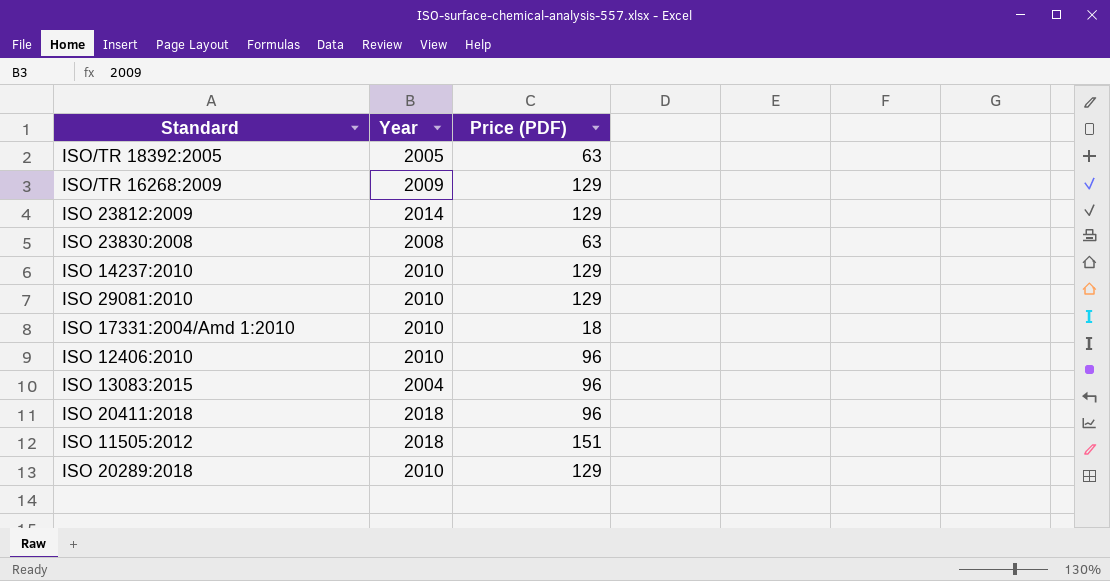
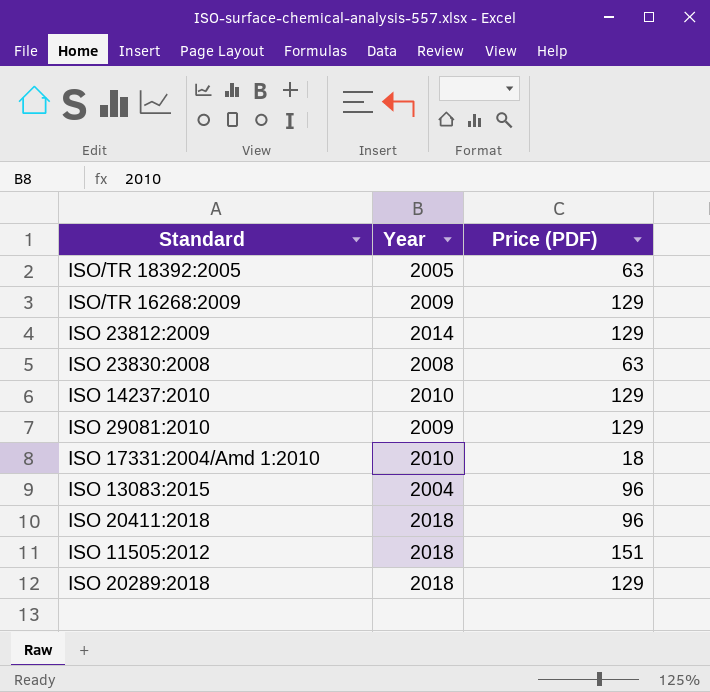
row ISO 12406:2010: 2010 | 96 -> none
ISO 29081:2010 | Year: 2010 -> 2009
ISO 20289:2018 | Year: 2010 -> 2018

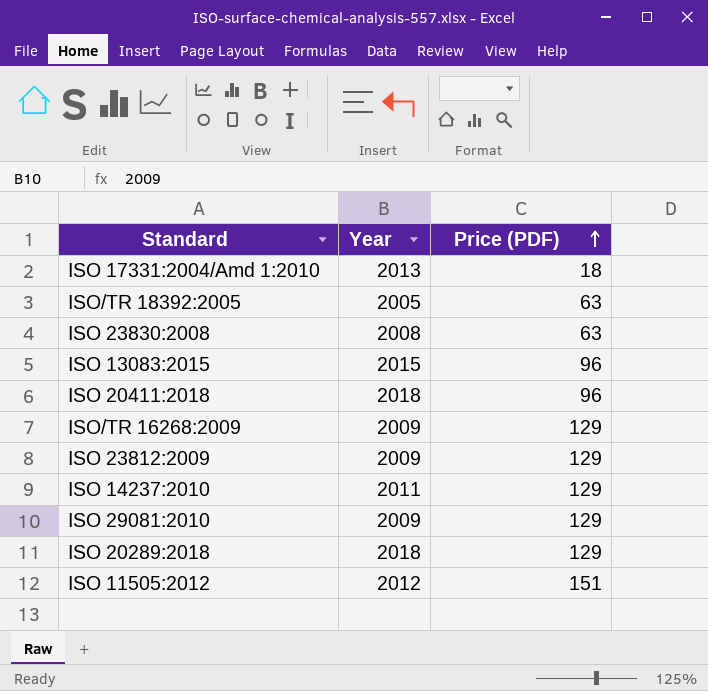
row order: none -> Price (PDF) ascending
ISO 17331:2004/Amd 1:2010 | Year: 2010 -> 2013
ISO 13083:2015 | Year: 2004 -> 2015
ISO 23812:2009 | Year: 2014 -> 2009
ISO 14237:2010 | Year: 2010 -> 2011
ISO 11505:2012 | Year: 2018 -> 2012

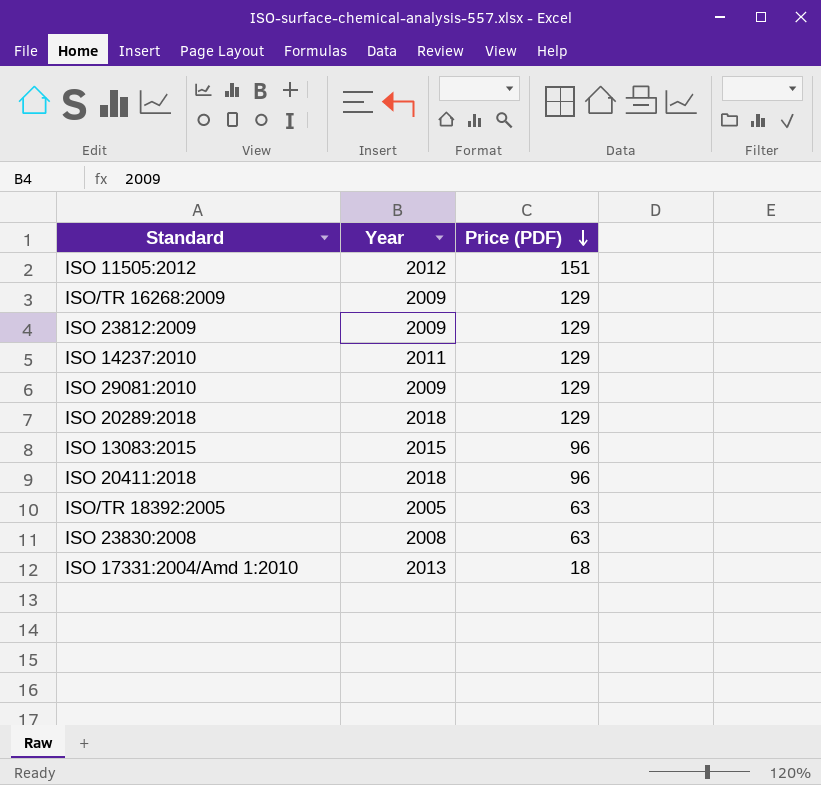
row order: Price (PDF) ascending -> Price (PDF) descending

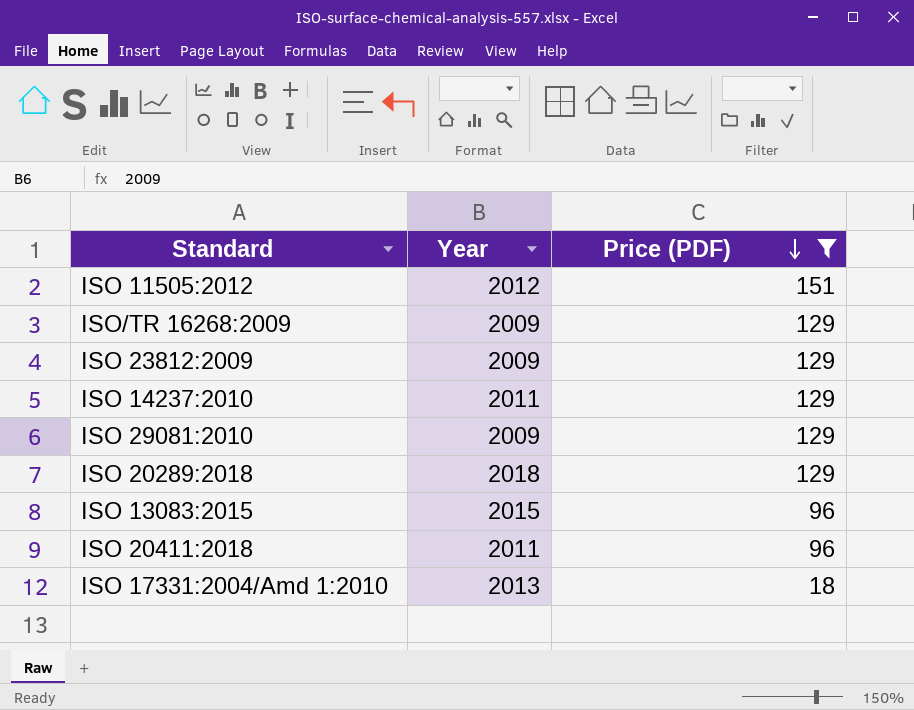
filter: none -> Price (PDF) != 63
ISO 20411:2018 | Year: 2018 -> 2011

